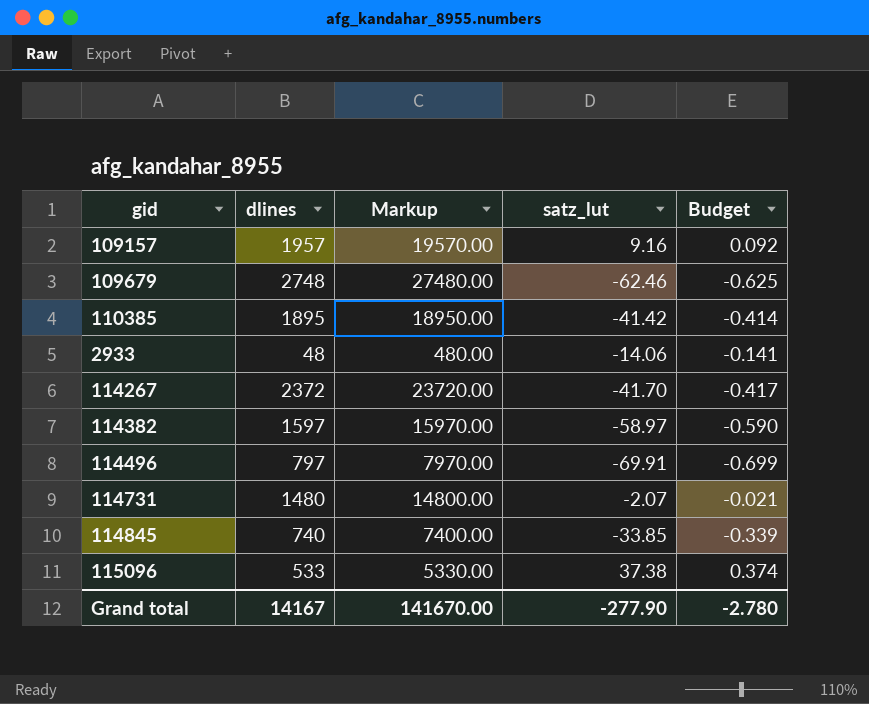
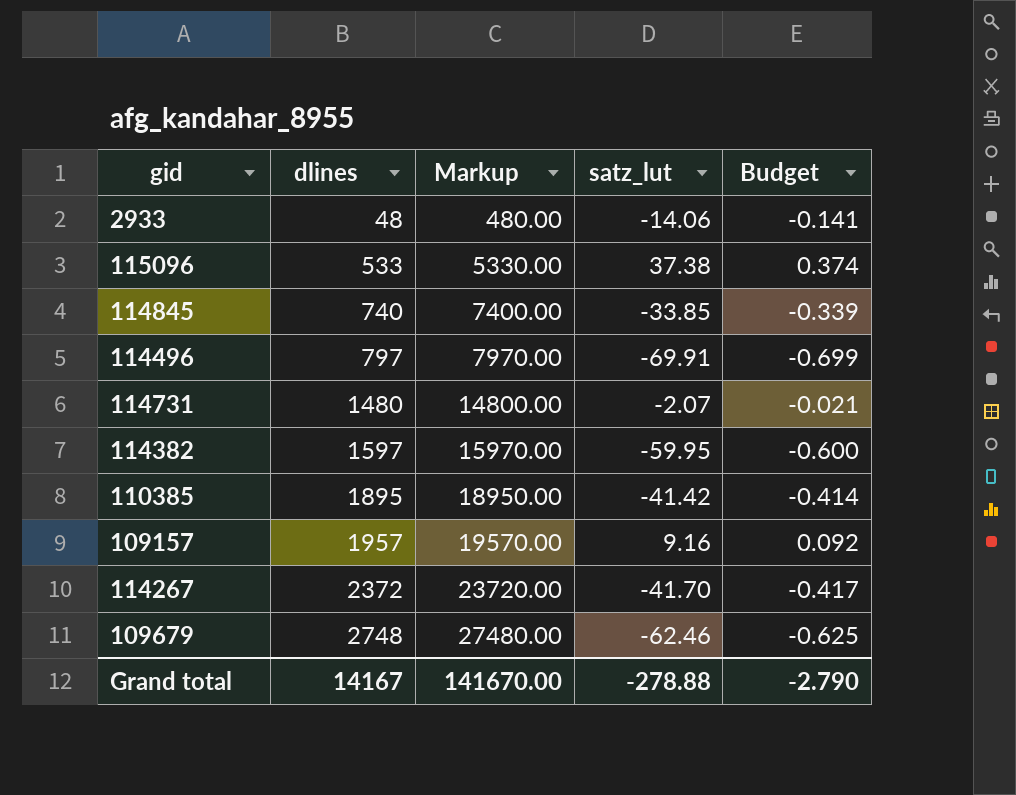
row order: none -> dlines ascending
114382 | satz_lut: -58.97 -> -59.95
114382 | Budget: -0.590 -> -0.600
Grand total | satz_lut: -277.90 -> -278.88
Grand total | Budget: -2.780 -> -2.790

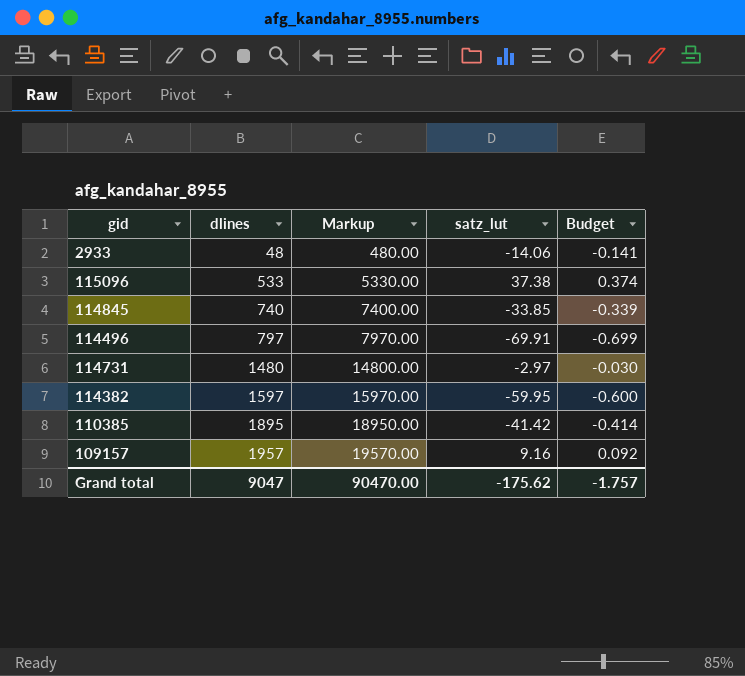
row 114267: 2372 | 23720.00 | -41.70 | -0.417 -> none
row 109679: 2748 | 27480.00 | -62.46 | -0.625 -> none
114731 | satz_lut: -2.07 -> -2.97
114731 | Budget: -0.021 -> -0.030
Grand total | dlines: 14167 -> 9047
Grand total | Markup: 141670.00 -> 90470.00
Grand total | satz_lut: -278.88 -> -175.62
Grand total | Budget: -2.790 -> -1.757

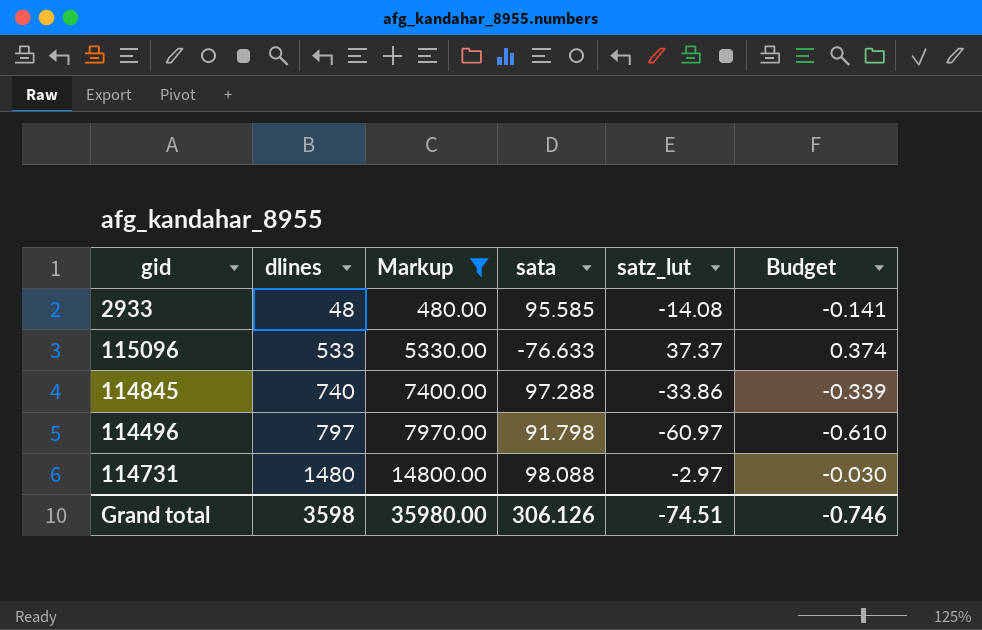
filter: none -> Markup <= 14800.00
column sata | position: none -> 4
2933 | satz_lut: -14.06 -> -14.08
115096 | satz_lut: 37.38 -> 37.37
114845 | satz_lut: -33.85 -> -33.86
114496 | satz_lut: -69.91 -> -60.97
114496 | Budget: -0.699 -> -0.610
Grand total | dlines: 9047 -> 3598
Grand total | Markup: 90470.00 -> 35980.00
Grand total | satz_lut: -175.62 -> -74.51
Grand total | Budget: -1.757 -> -0.746

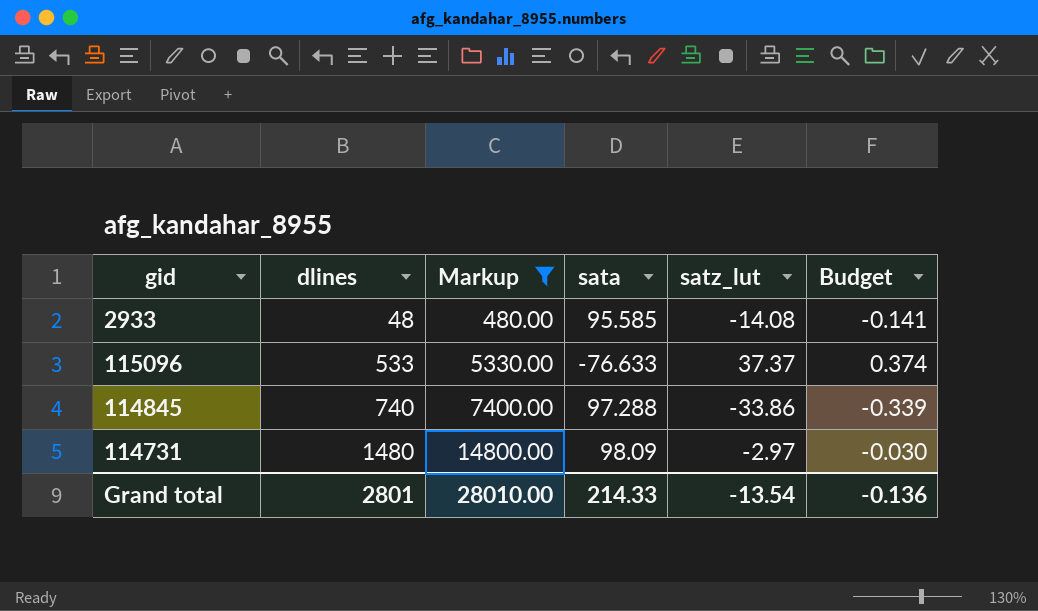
row 114496: 797 | 7970.00 | 91.798 | -60.97 | -0.610 -> none
114731 | sata: 98.088 -> 98.09
Grand total | dlines: 3598 -> 2801
Grand total | Markup: 35980.00 -> 28010.00
Grand total | sata: 306.126 -> 214.33
Grand total | satz_lut: -74.51 -> -13.54
Grand total | Budget: -0.746 -> -0.136

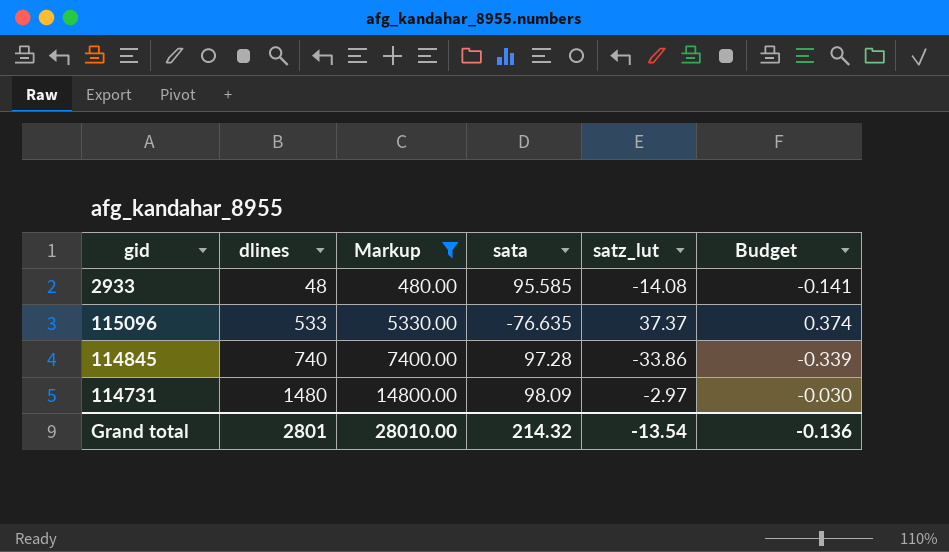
115096 | sata: -76.633 -> -76.635
114845 | sata: 97.288 -> 97.28
Grand total | sata: 214.33 -> 214.32

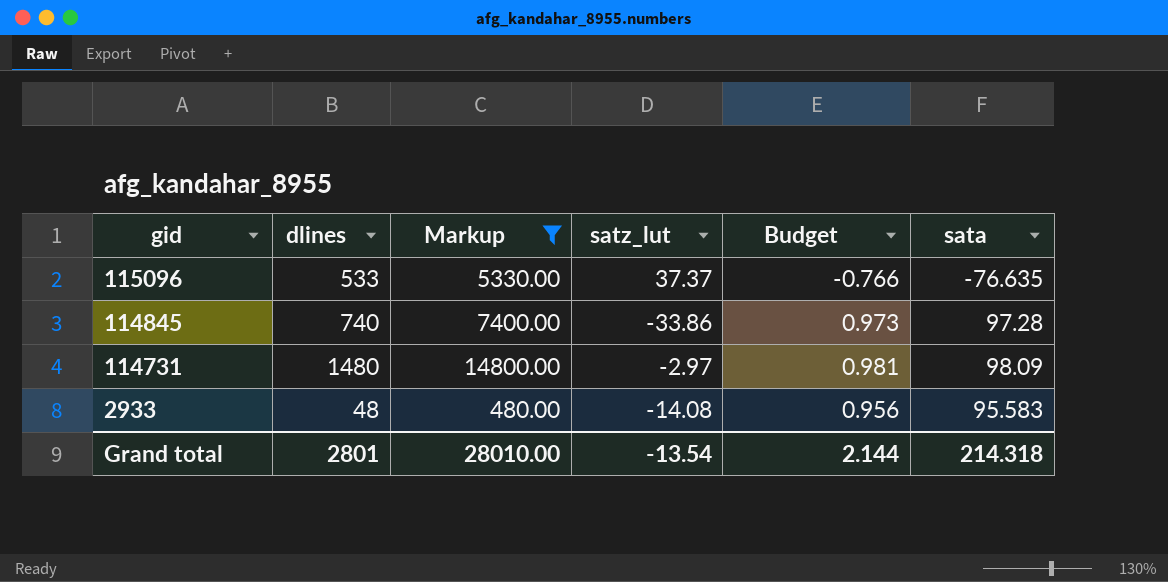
row order: dlines ascending -> gid descending
column Budget | formula: [satz_lut] * 0.01 -> [sata] * 0.01
column sata | position: 4 -> 6
2933 | sata: 95.585 -> 95.583
Grand total | Budget: -0.136 -> 2.144
Grand total | sata: 214.32 -> 214.318

